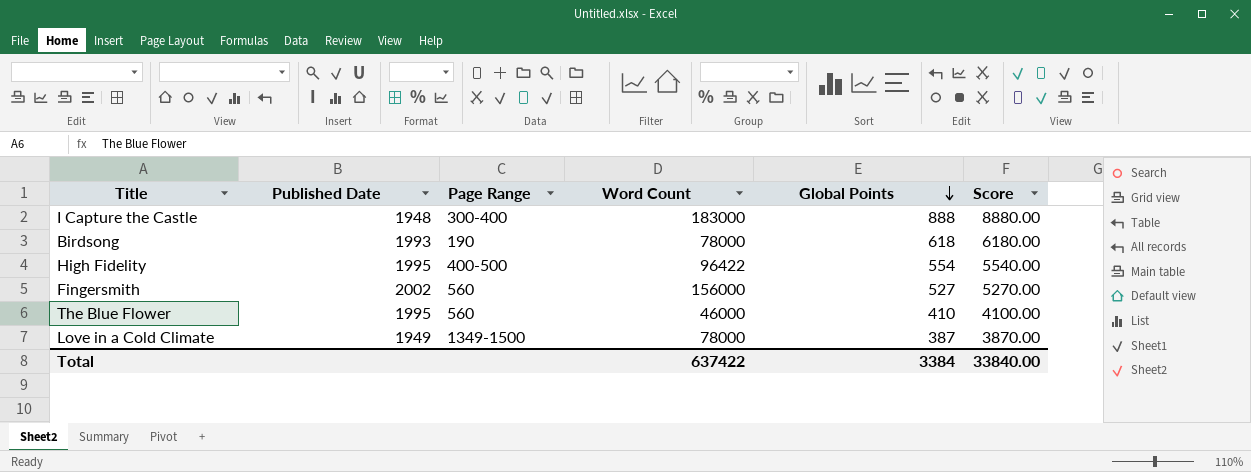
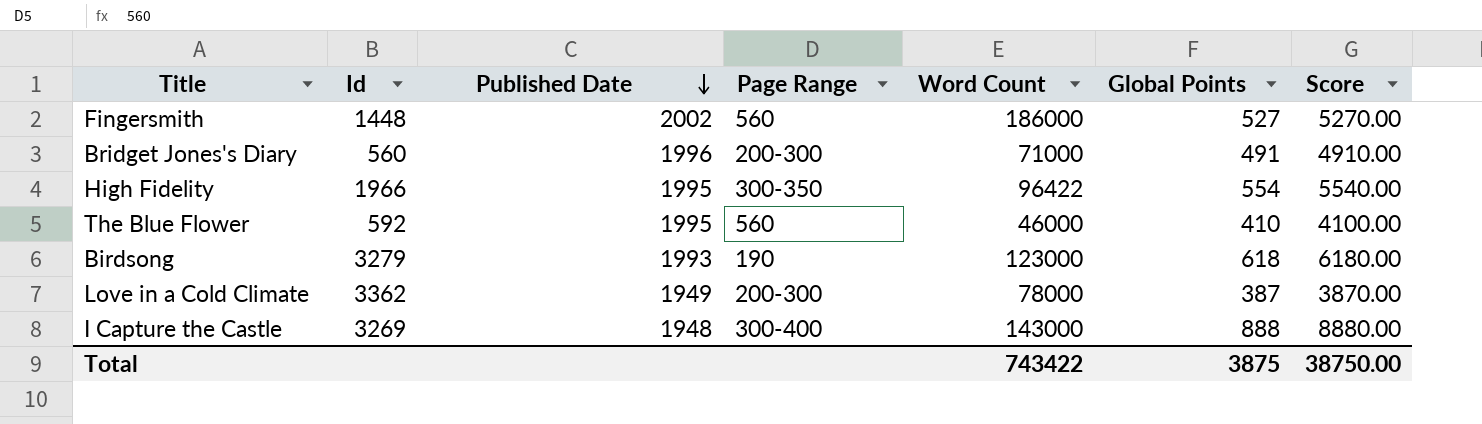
row order: Global Points descending -> Published Date descending
column Id | position: none -> 2
Fingersmith | Word Count: 156000 -> 186000
row Bridget Jones's Diary: none -> 560 | 1996 | 200-300 | 71000 | 491 | 4910.00
High Fidelity | Page Range: 400-500 -> 300-350
Birdsong | Word Count: 78000 -> 123000
Love in a Cold Climate | Page Range: 1349-1500 -> 200-300
I Capture the Castle | Word Count: 183000 -> 143000
Total | Word Count: 637422 -> 743422
Total | Global Points: 3384 -> 3875
Total | Score: 33840.00 -> 38750.00

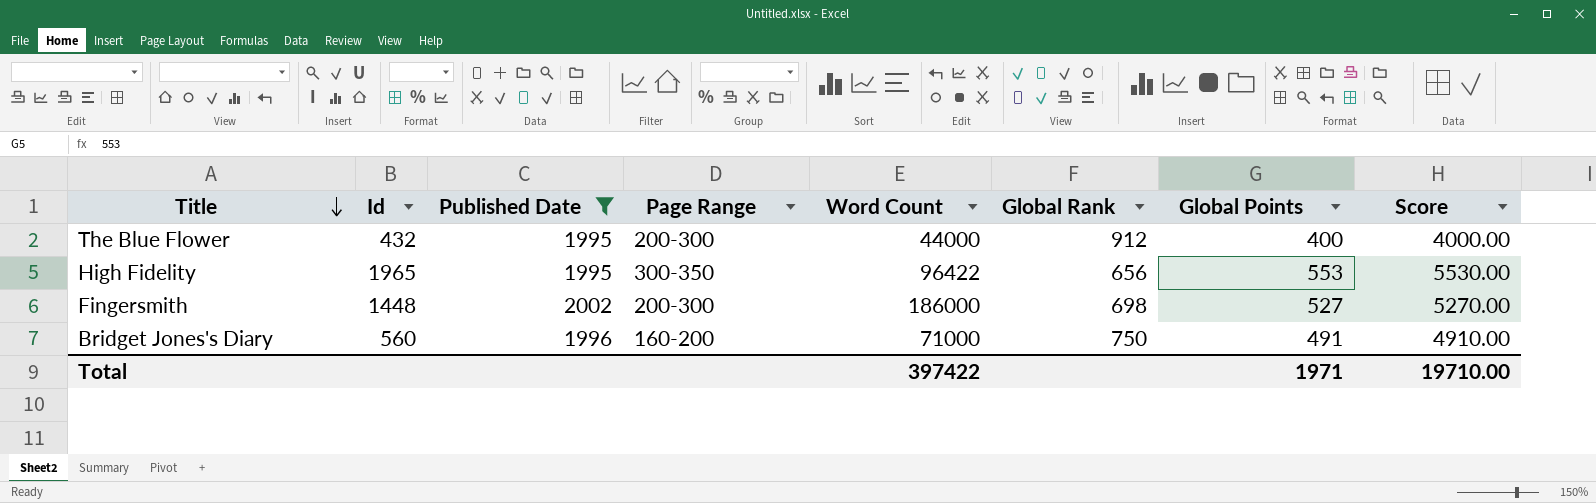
filter: none -> Published Date >= 1995
row order: Published Date descending -> Title descending
column Global Rank | position: none -> 6
The Blue Flower | Id: 592 -> 432
The Blue Flower | Page Range: 560 -> 200-300
The Blue Flower | Word Count: 46000 -> 44000
The Blue Flower | Global Points: 410 -> 400
The Blue Flower | Score: 4100.00 -> 4000.00
High Fidelity | Id: 1966 -> 1965
High Fidelity | Global Points: 554 -> 553
High Fidelity | Score: 5540.00 -> 5530.00
Fingersmith | Page Range: 560 -> 200-300
Bridget Jones's Diary | Page Range: 200-300 -> 160-200
Total | Word Count: 743422 -> 397422
Total | Global Points: 3875 -> 1971
Total | Score: 38750.00 -> 19710.00

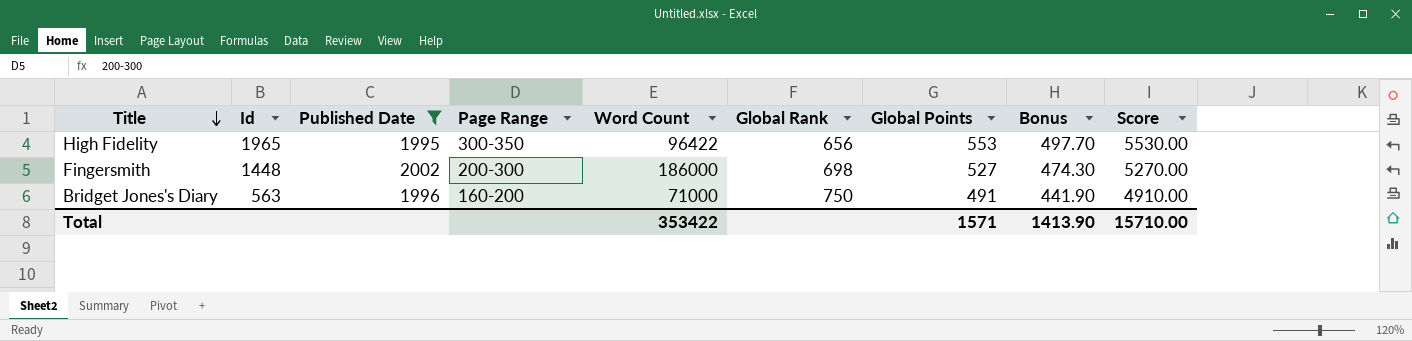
column Bonus | formula: none -> [Global Points] * 0.9
row The Blue Flower: 432 | 1995 | 200-300 | 44000 | 912 | 400 | 4000.00 -> none
Bridget Jones's Diary | Id: 560 -> 563
Total | Word Count: 397422 -> 353422
Total | Global Points: 1971 -> 1571
Total | Score: 19710.00 -> 15710.00

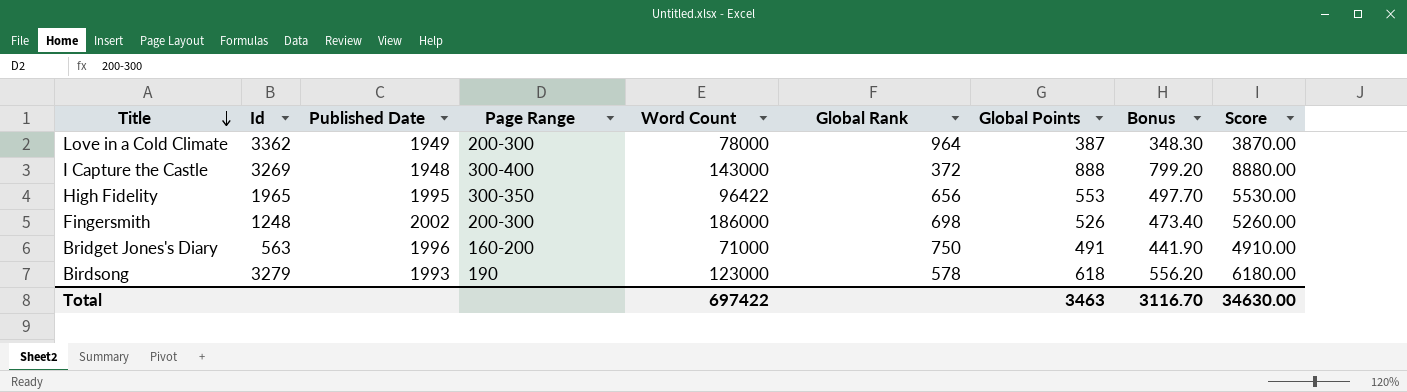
filter: Published Date >= 1995 -> none
Fingersmith | Id: 1448 -> 1248
Fingersmith | Global Points: 527 -> 526
Fingersmith | Bonus: 474.30 -> 473.40
Fingersmith | Score: 5270.00 -> 5260.00
Total | Word Count: 353422 -> 697422
Total | Global Points: 1571 -> 3463
Total | Bonus: 1413.90 -> 3116.70
Total | Score: 15710.00 -> 34630.00

